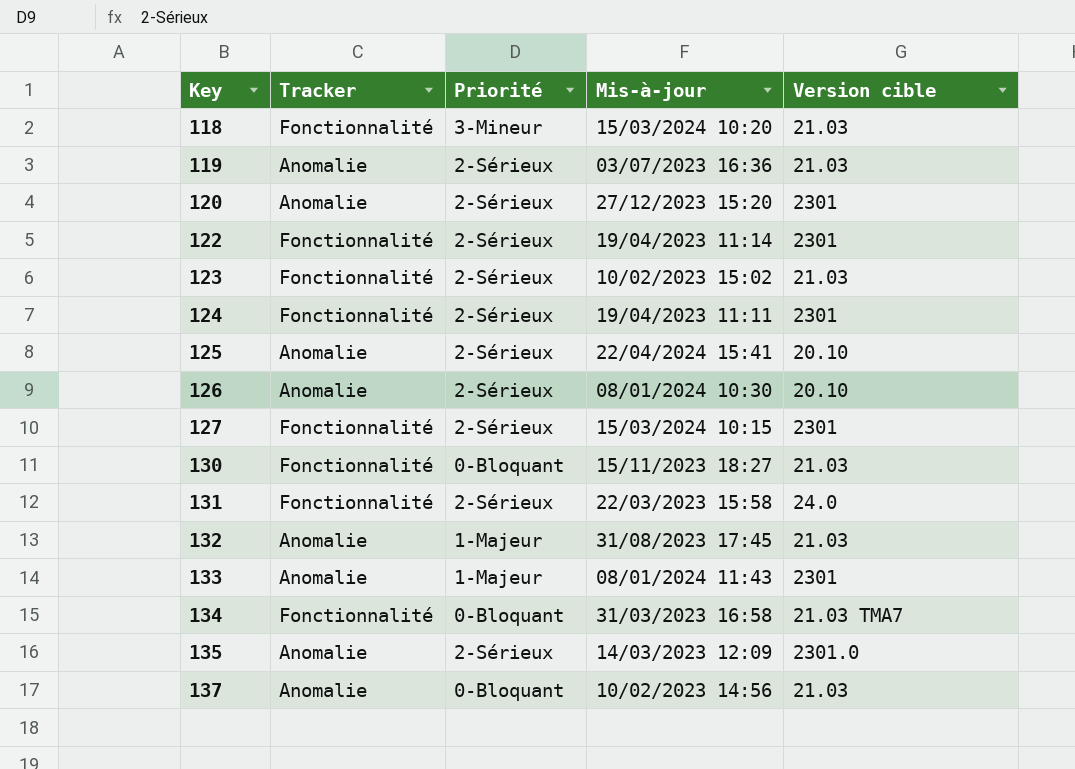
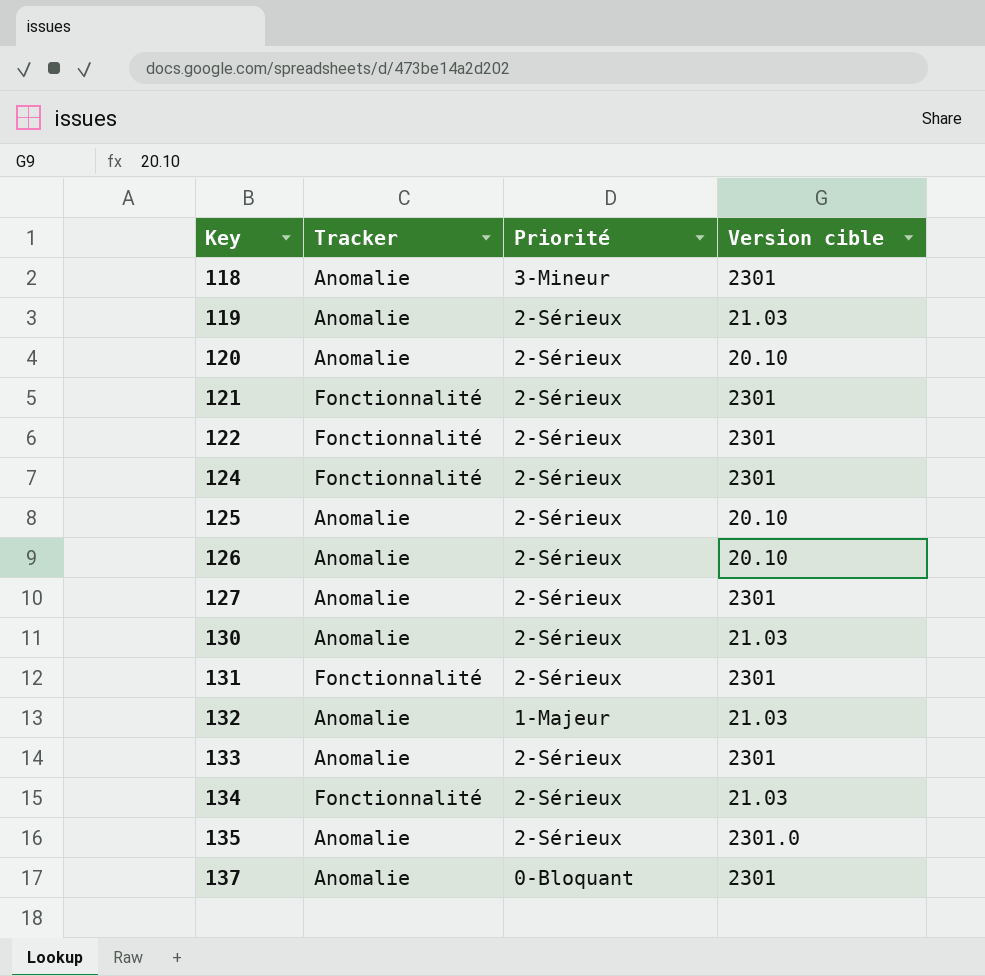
column Mis-à-jour | position: 4 -> none
row 123: Fonctionnalité | 2-Sérieux | 10/02/2023 15:02 | 21.03 -> none
118 | Tracker: Fonctionnalité -> Anomalie
118 | Version cible: 21.03 -> 2301
120 | Version cible: 2301 -> 20.10
row 121: none -> Fonctionnalité | 2-Sérieux | 2301
127 | Tracker: Fonctionnalité -> Anomalie
130 | Tracker: Fonctionnalité -> Anomalie
130 | Priorité: 0-Bloquant -> 2-Sérieux
131 | Version cible: 24.0 -> 2301
133 | Priorité: 1-Majeur -> 2-Sérieux
134 | Priorité: 0-Bloquant -> 2-Sérieux
134 | Version cible: 21.03 TMA7 -> 21.03
137 | Version cible: 21.03 -> 2301

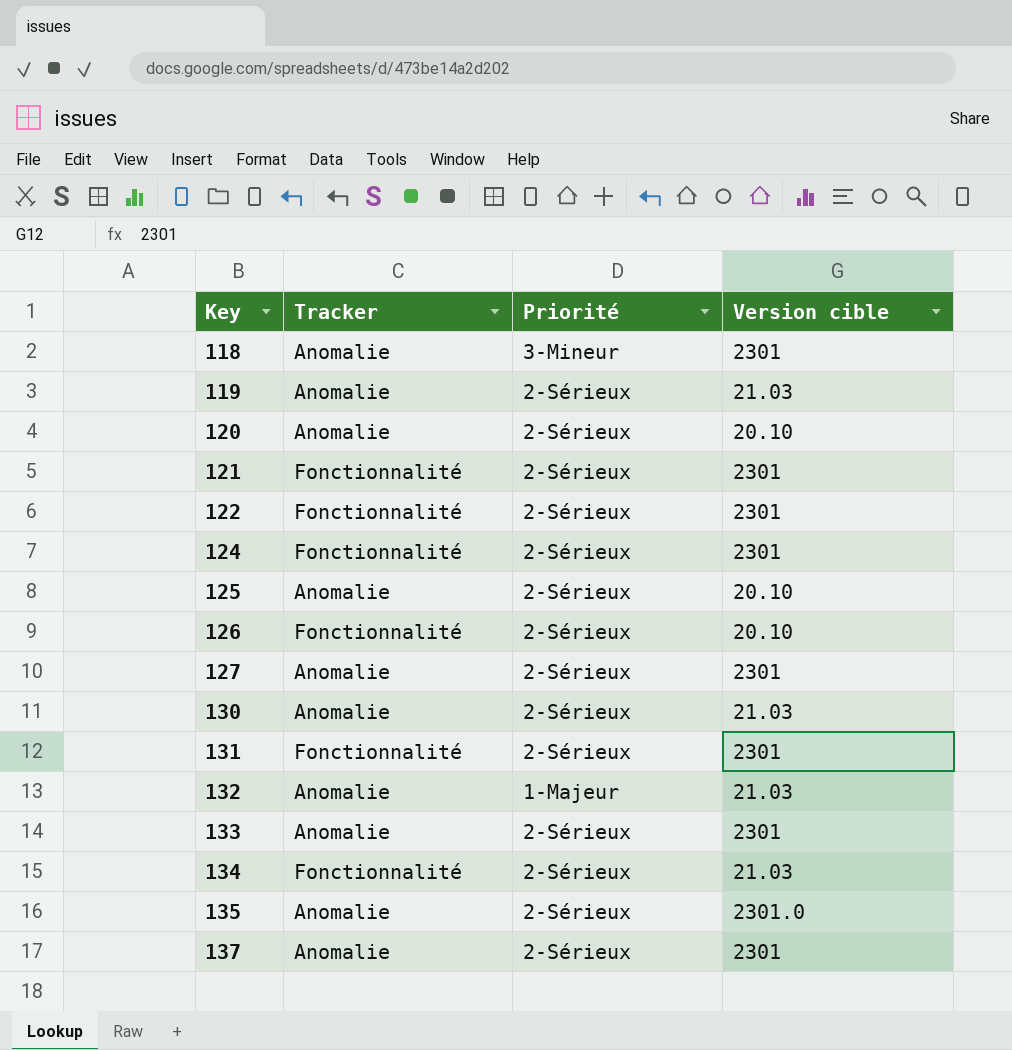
126 | Tracker: Anomalie -> Fonctionnalité
137 | Priorité: 0-Bloquant -> 2-Sérieux

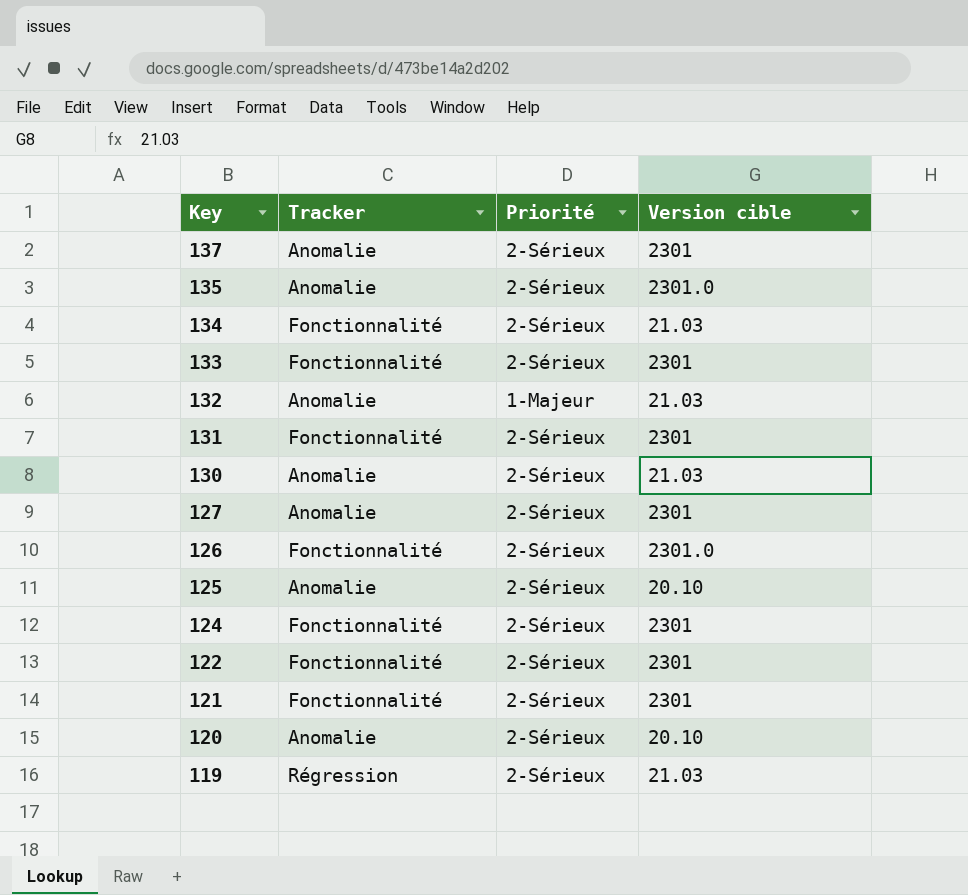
row order: Key ascending -> Key descending
row 118: Anomalie | 3-Mineur | 2301 -> none
133 | Tracker: Anomalie -> Fonctionnalité
126 | Version cible: 20.10 -> 2301.0
119 | Tracker: Anomalie -> Régression

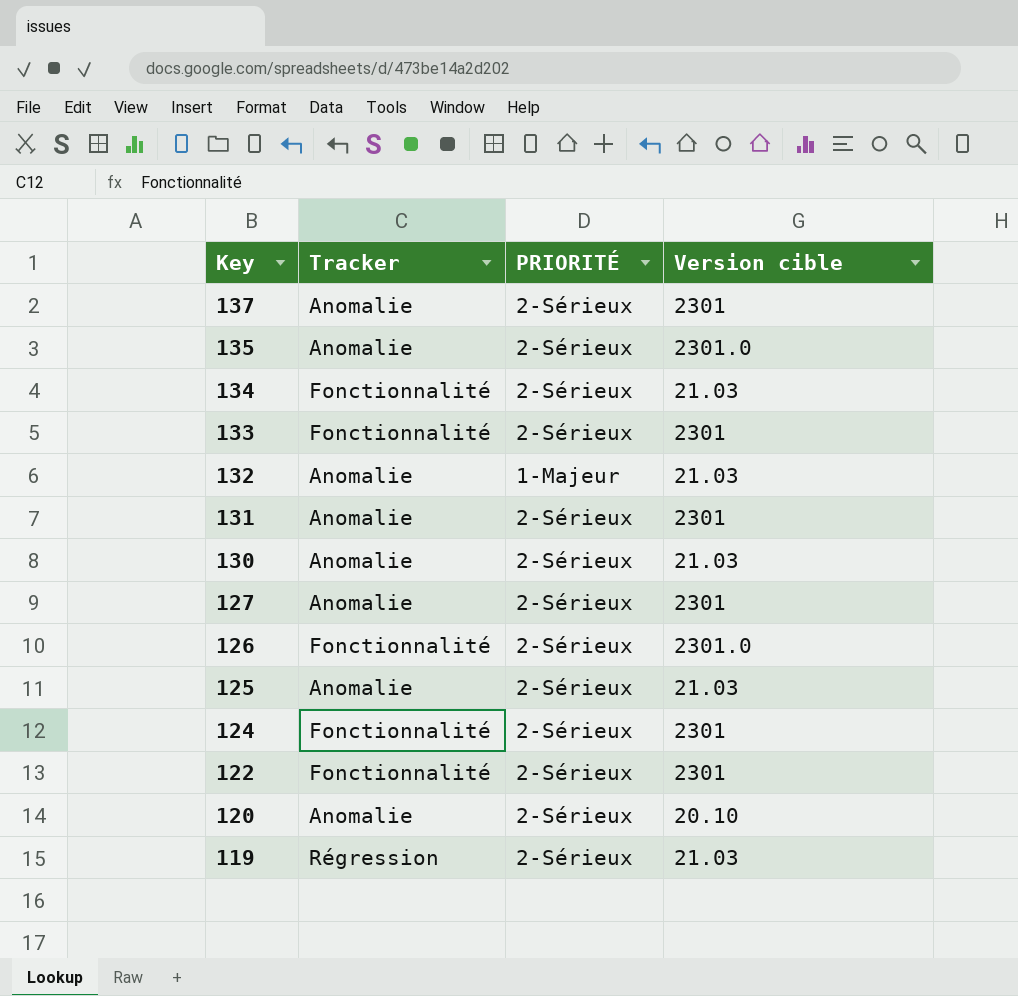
column name: Priorité -> PRIORITÉ
row 121: Fonctionnalité | 2-Sérieux | 2301 -> none
131 | Tracker: Fonctionnalité -> Anomalie
125 | Version cible: 20.10 -> 21.03

